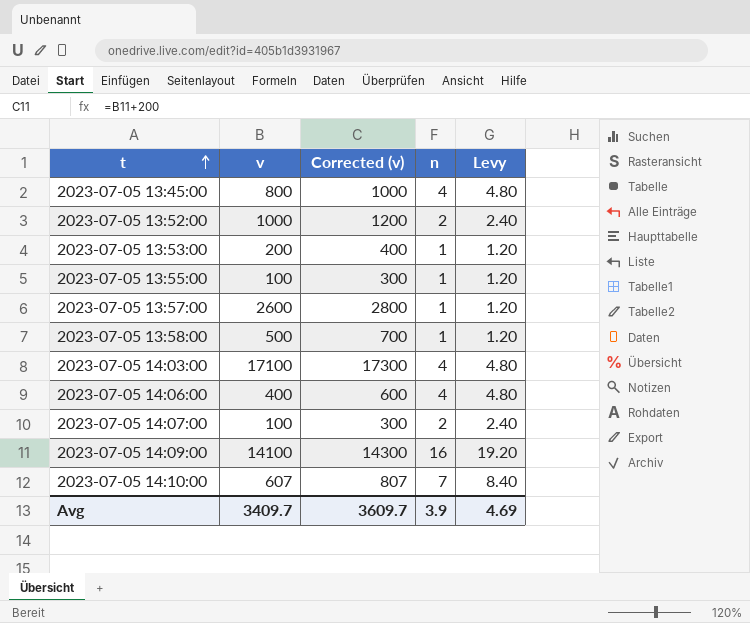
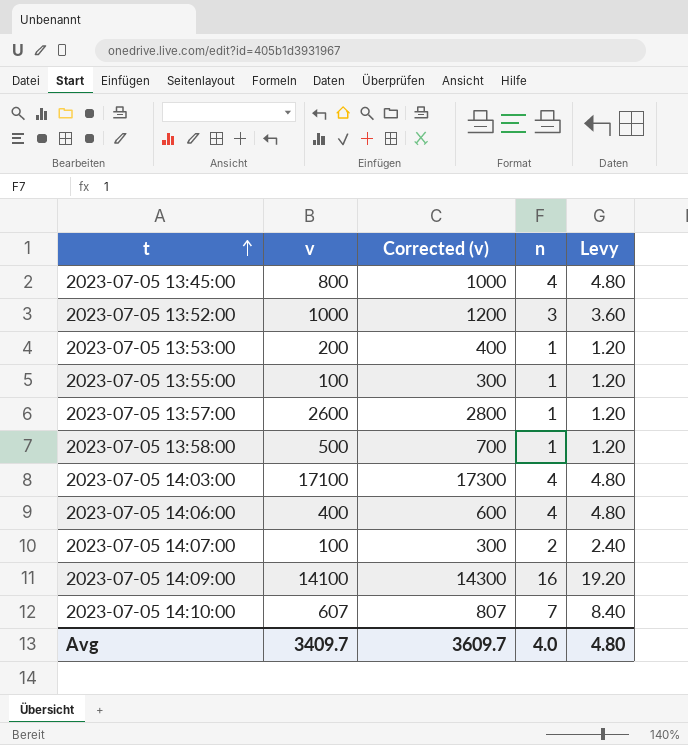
2023-07-05 13:52:00 | n: 2 -> 3
2023-07-05 13:52:00 | Levy: 2.40 -> 3.60
Avg | n: 3.9 -> 4.0
Avg | Levy: 4.69 -> 4.80

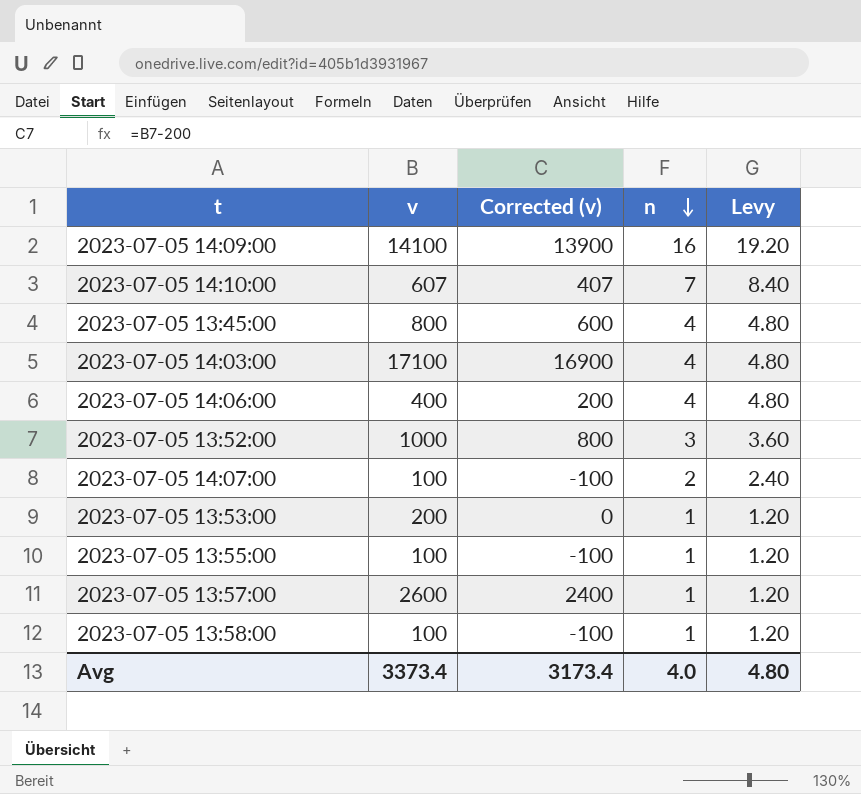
row order: t ascending -> n descending
column Corrected (v) | formula: [v] + 200 -> [v] - 200
2023-07-05 13:58:00 | v: 500 -> 100
Avg | v: 3409.7 -> 3373.4
Avg | Corrected (v): 3609.7 -> 3173.4

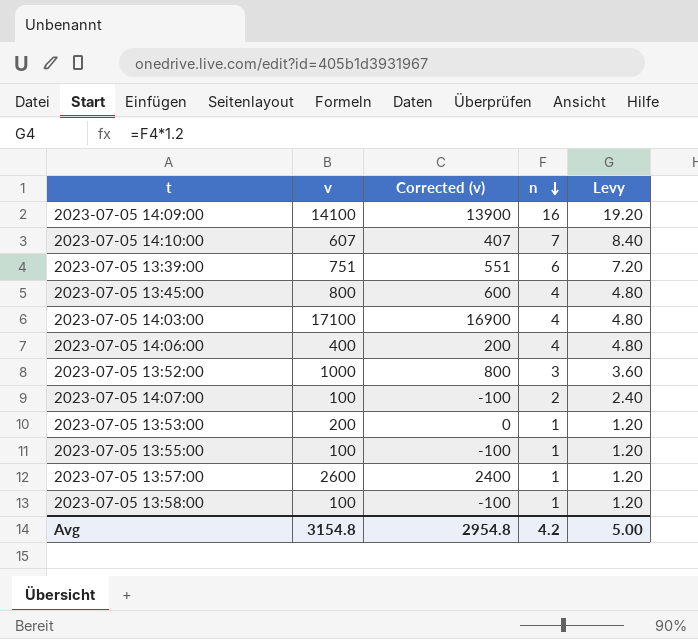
row 2023-07-05 13:39:00: none -> 751 | 551 | 6 | 7.20
Avg | v: 3373.4 -> 3154.8
Avg | Corrected (v): 3173.4 -> 2954.8
Avg | n: 4.0 -> 4.2
Avg | Levy: 4.80 -> 5.00

